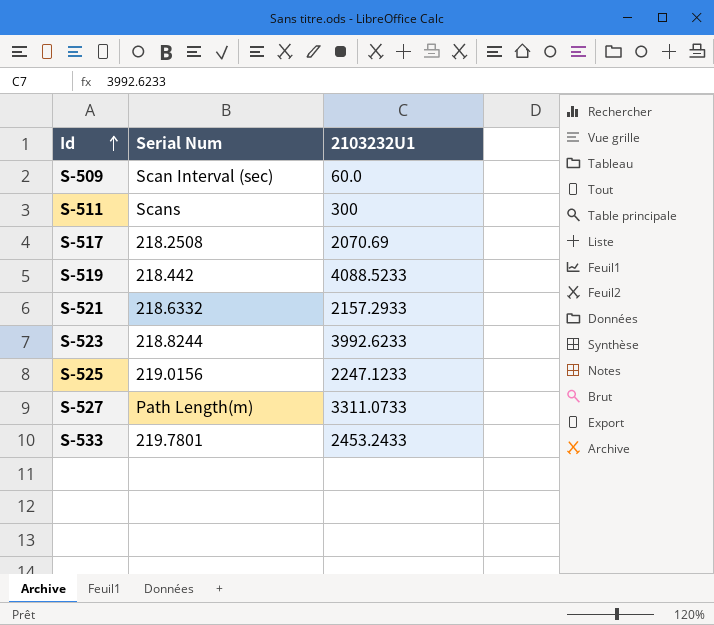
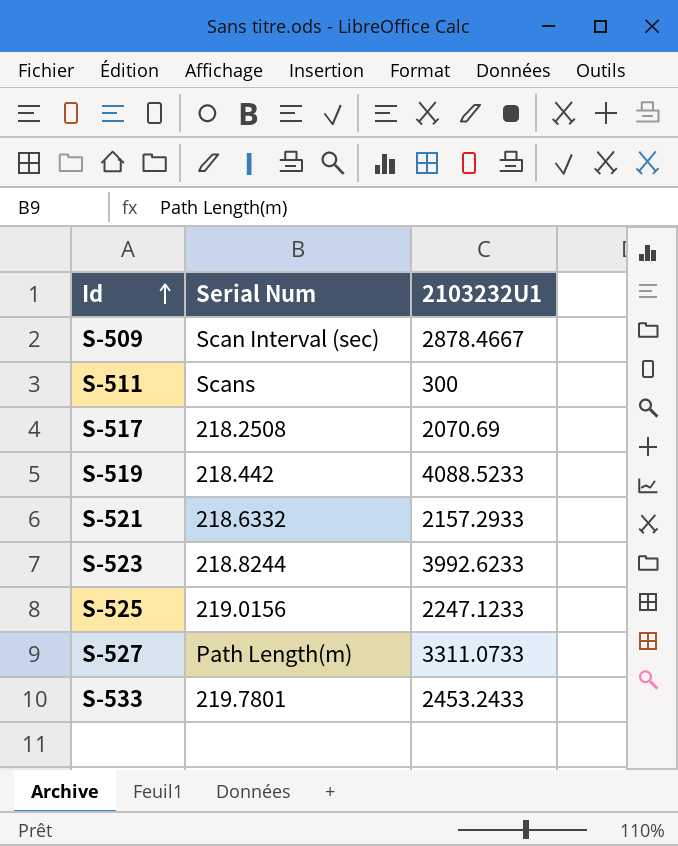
S-509 | 2103232U1: 60.0 -> 2878.4667

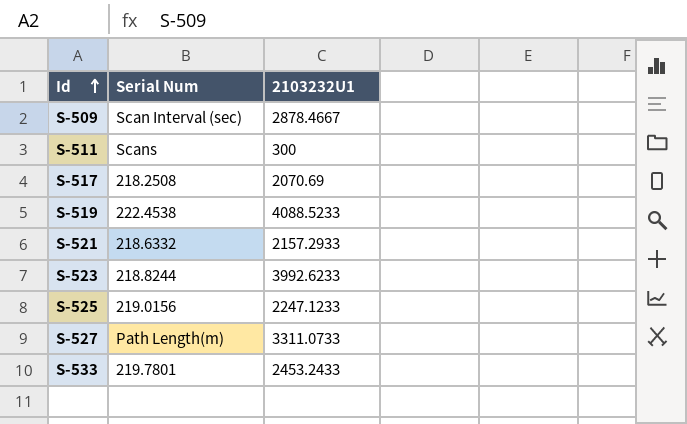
S-519 | Serial Num: 218.442 -> 222.4538

